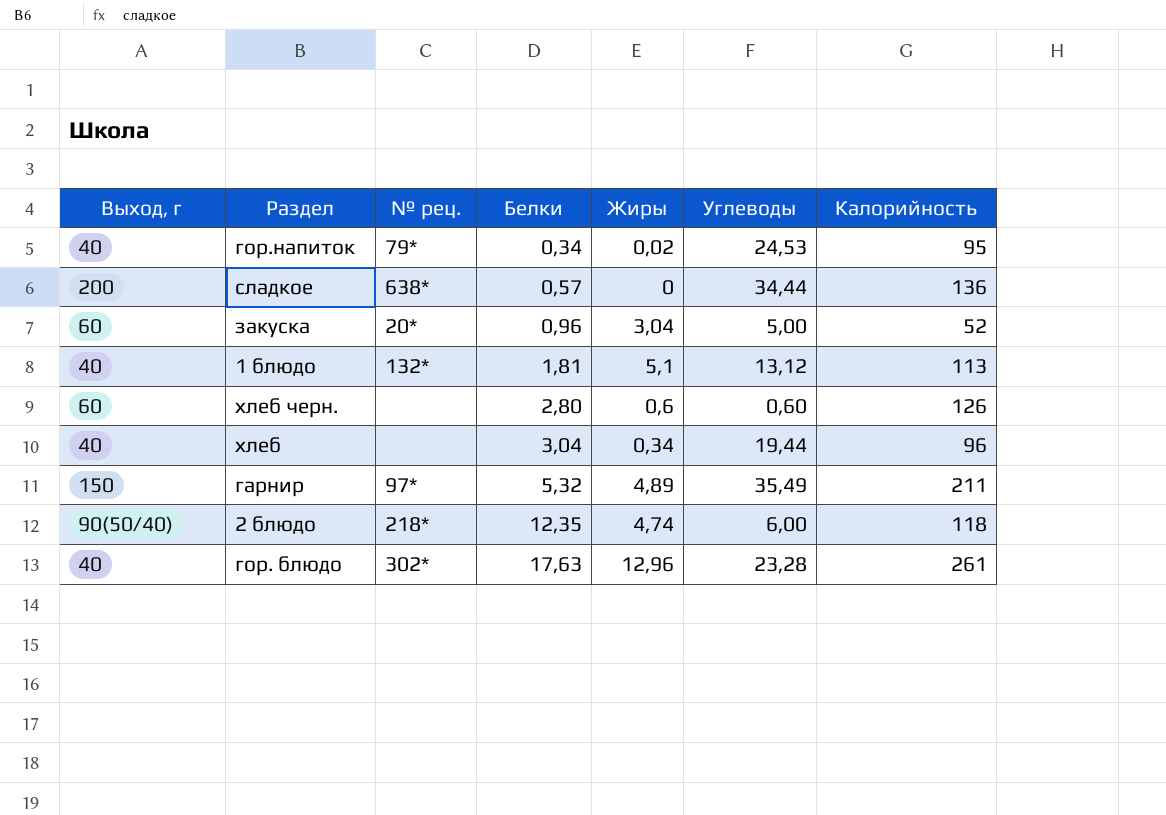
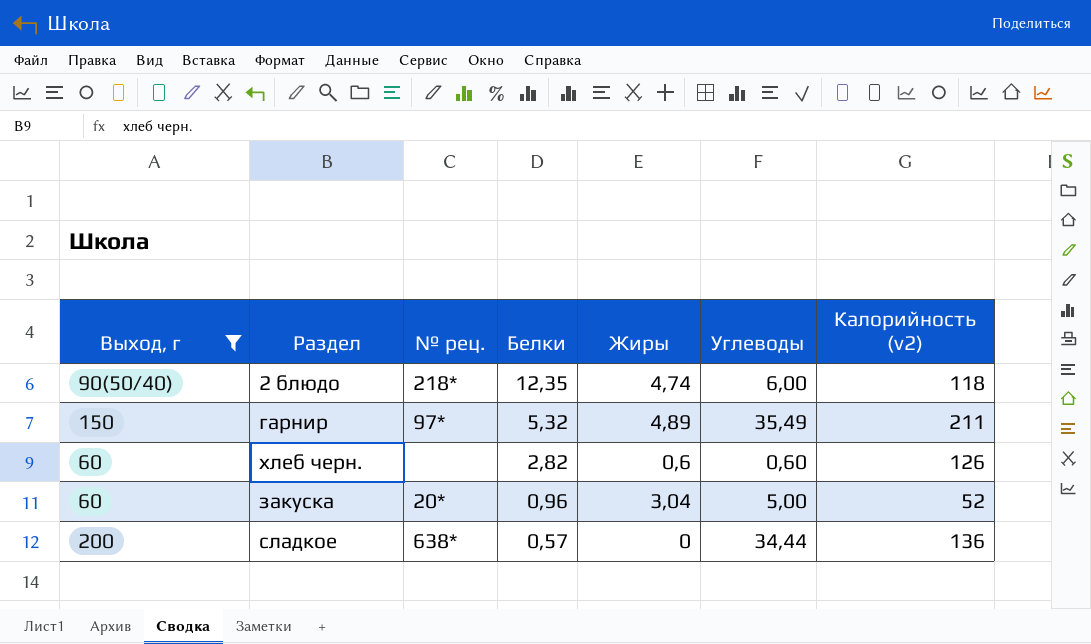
filter: none -> Выход, г != 40
row order: Белки ascending -> Белки descending
column name: Калорийность -> Калорийность (v2)
хлеб черн. | Белки: 2,80 -> 2,82

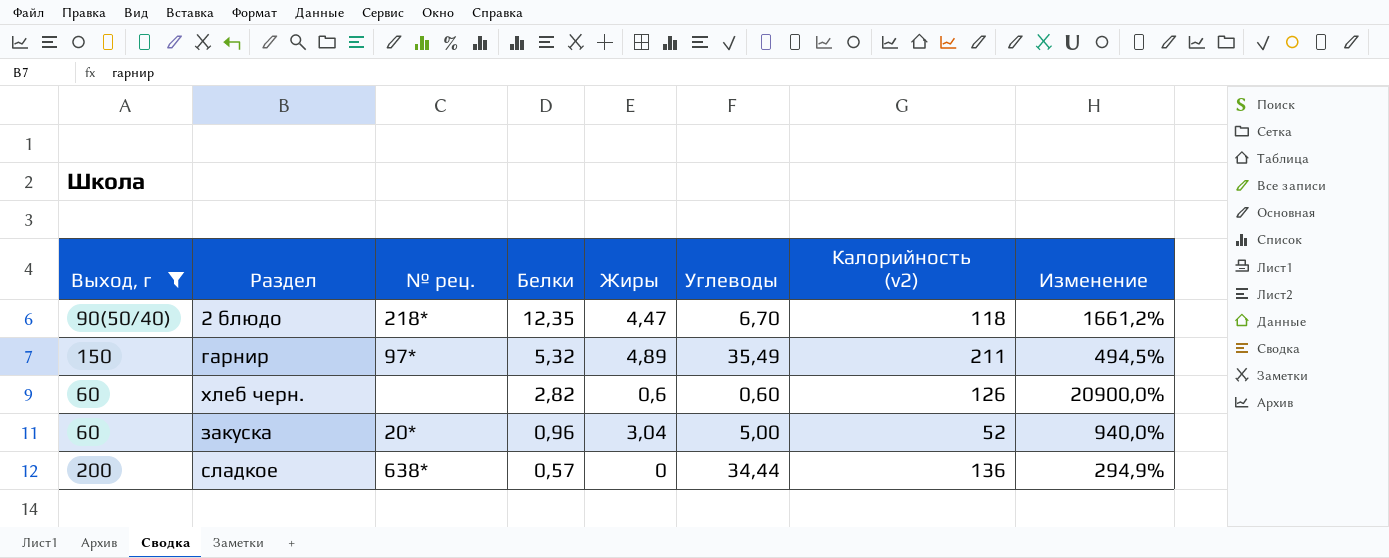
column Изменение | formula: none -> ([Калорийность (v2)] - [Углеводы]) / [Углеводы]
2 блюдо | Жиры: 4,74 -> 4,47
2 блюдо | Углеводы: 6,00 -> 6,70

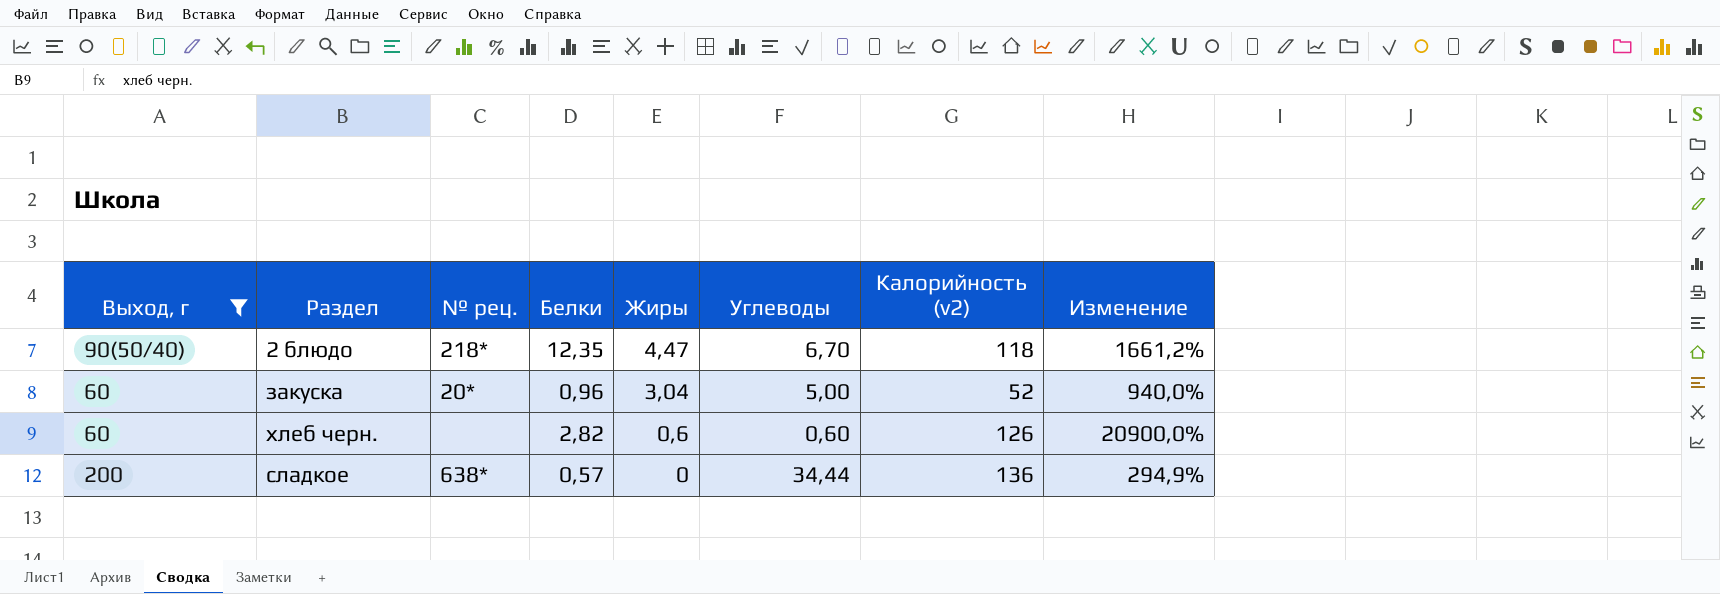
row order: Белки descending -> Жиры descending
row гарнир: 150 | 97* | 5,32 | 4,89 | 35,49 | 211 | 494,5% -> none

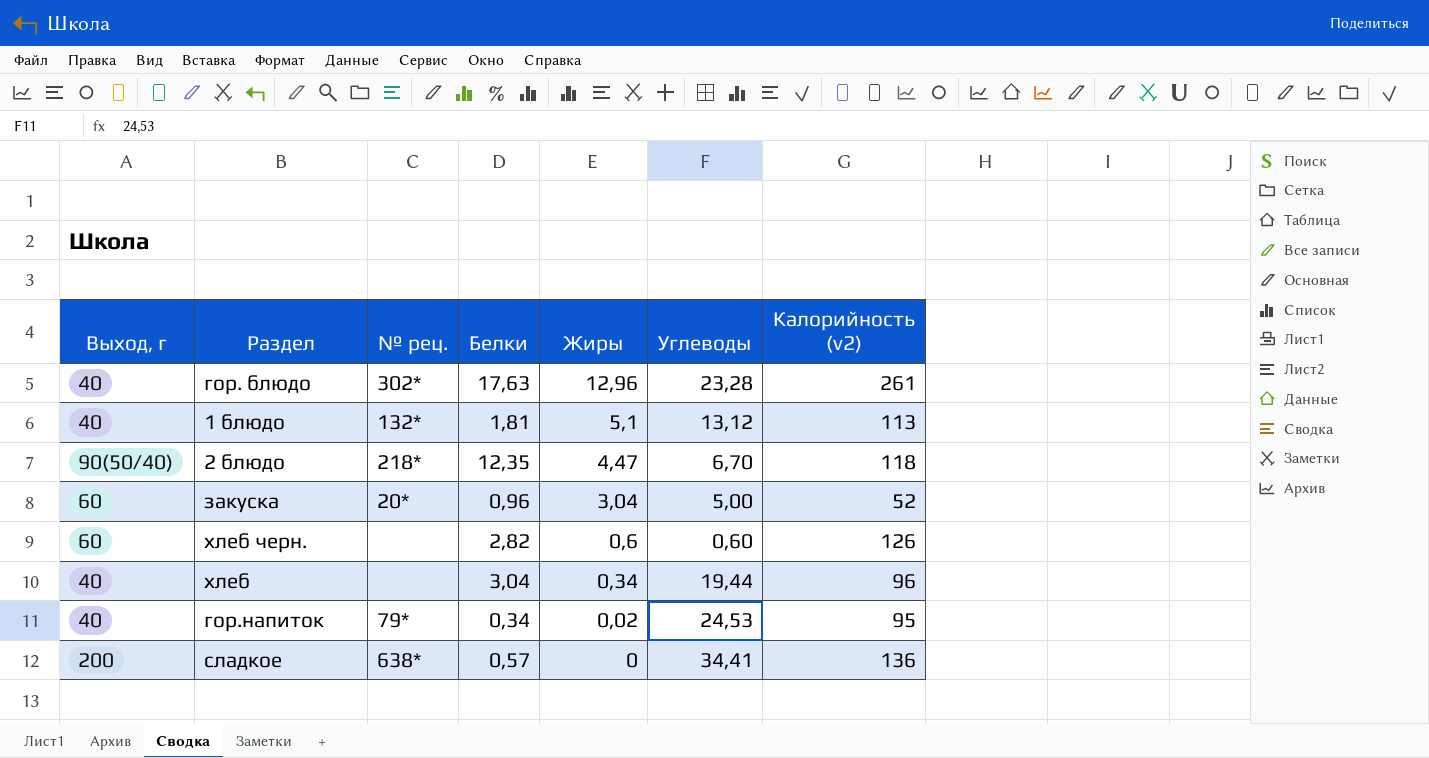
filter: Выход, г != 40 -> none
column Изменение | formula: ([Калорийность (v2)] - [Углеводы]) / [Углеводы] -> none
сладкое | Углеводы: 34,44 -> 34,41

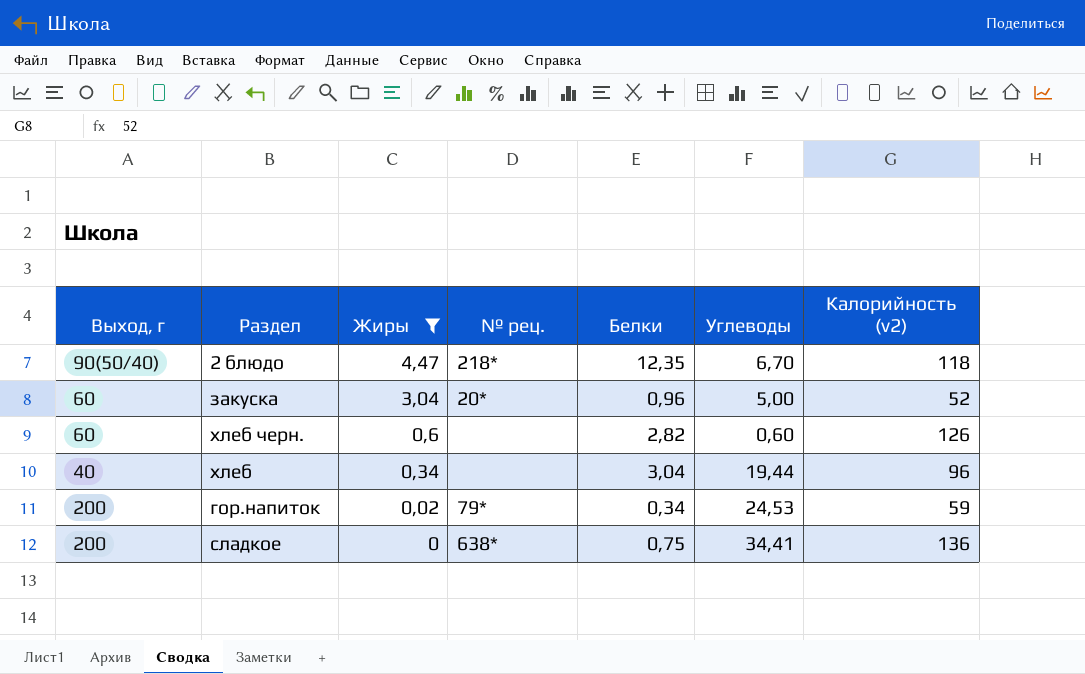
filter: none -> Жиры <= 4,47
column Жиры | position: 5 -> 3
гор.напиток | Выход, г: 40 -> 200
гор.напиток | Калорийность (v2): 95 -> 59
сладкое | Белки: 0,57 -> 0,75

